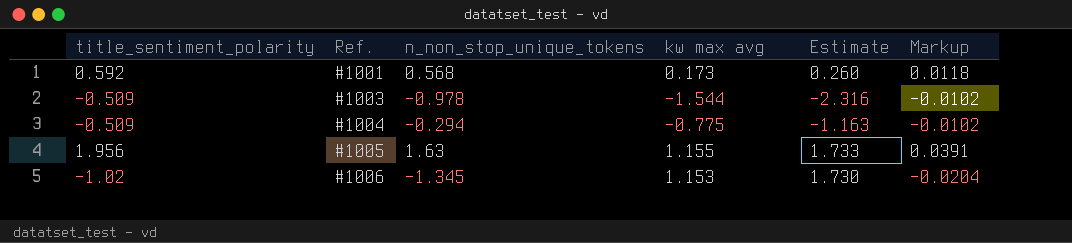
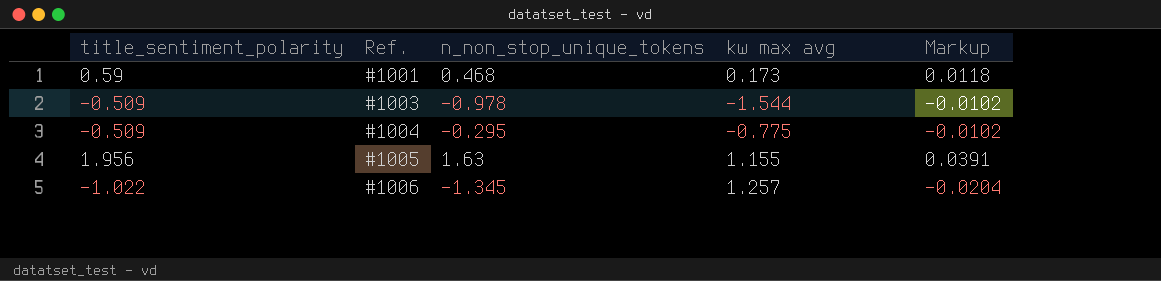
column Estimate | formula: [kw max avg] * 1.5 -> none
#1001 | title_sentiment_polarity: 0.592 -> 0.59
#1001 | n_non_stop_unique_tokens: 0.568 -> 0.468
#1004 | n_non_stop_unique_tokens: -0.294 -> -0.295
#1006 | title_sentiment_polarity: -1.02 -> -1.022
#1006 | kw max avg: 1.153 -> 1.257

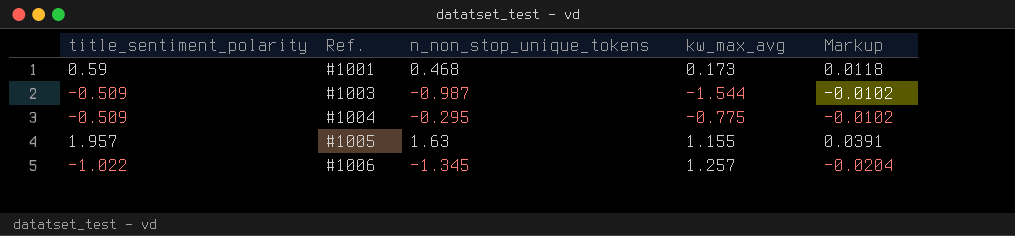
column name: kw max avg -> kw_max_avg
#1003 | n_non_stop_unique_tokens: -0.978 -> -0.987
#1005 | title_sentiment_polarity: 1.956 -> 1.957

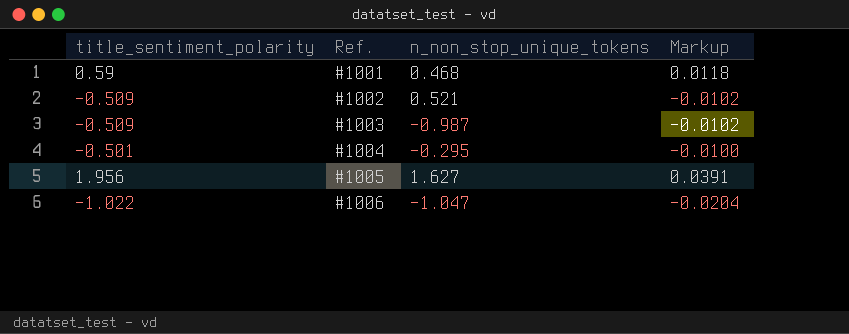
column kw_max_avg | position: 4 -> none
row #1002: none -> -0.509 | 0.521 | -0.0102
#1004 | title_sentiment_polarity: -0.509 -> -0.501
#1004 | Markup: -0.0102 -> -0.0100
#1005 | title_sentiment_polarity: 1.957 -> 1.956
#1005 | n_non_stop_unique_tokens: 1.63 -> 1.627
#1006 | n_non_stop_unique_tokens: -1.345 -> -1.047

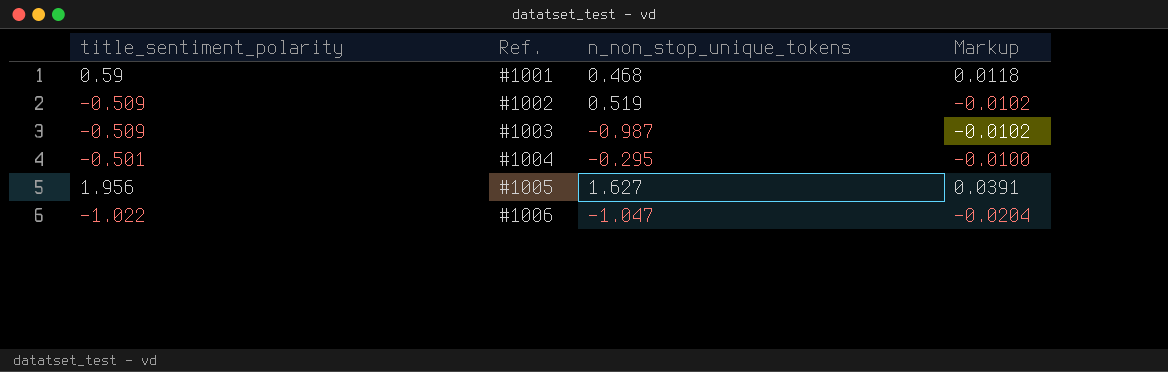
#1002 | n_non_stop_unique_tokens: 0.521 -> 0.519

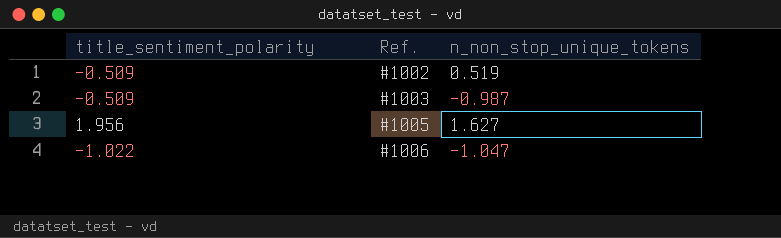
column Markup | formula: [title_sentiment_polarity] * 0.02 -> none
row #1001: 0.59 | 0.468 | 0.0118 -> none
row #1004: -0.501 | -0.295 | -0.0100 -> none

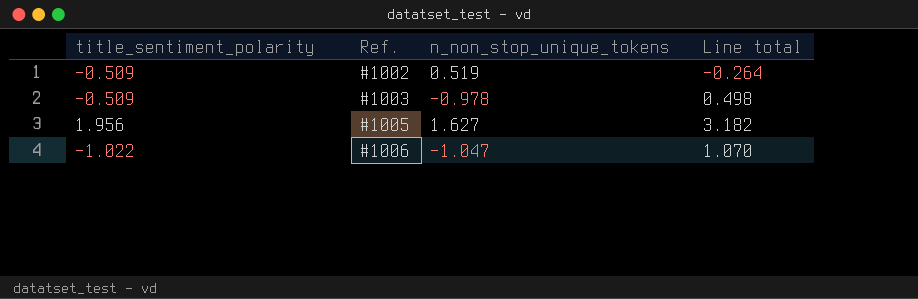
column Line total | formula: none -> [title_sentiment_polarity] * [n_non_stop_unique_tokens]
#1003 | n_non_stop_unique_tokens: -0.987 -> -0.978

